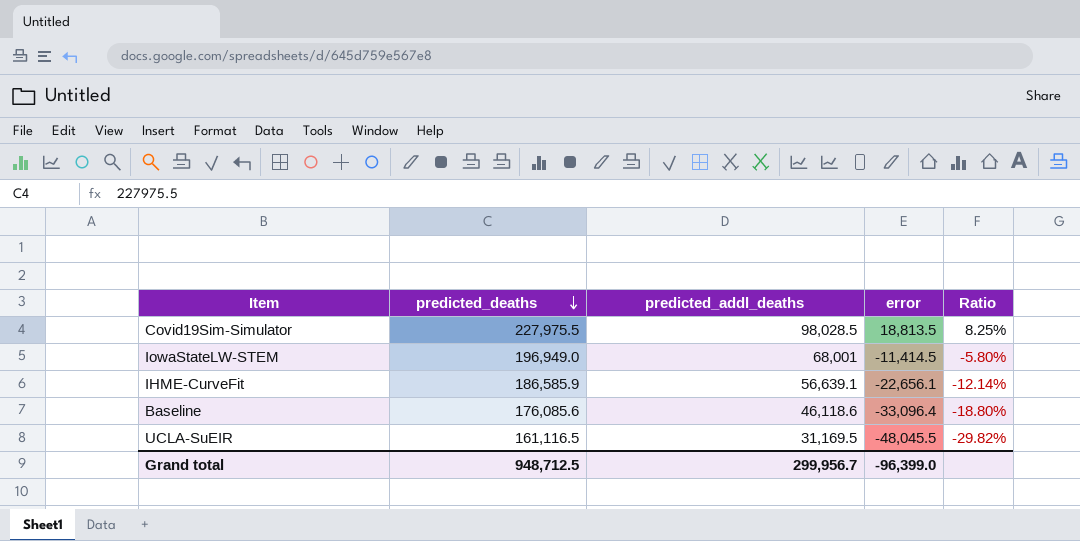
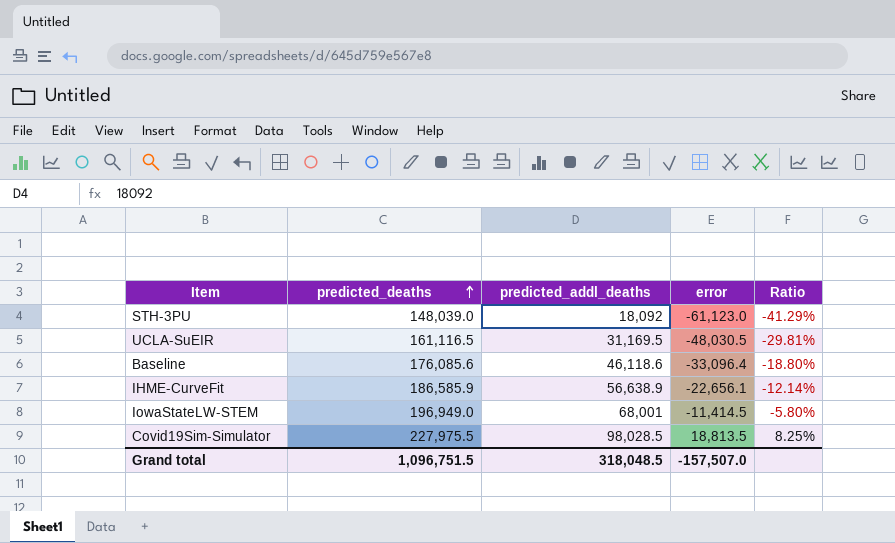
row order: predicted_deaths descending -> predicted_deaths ascending
row STH-3PU: none -> 148,039.0 | 18,092 | -61,123.0 | -41.29%
UCLA-SuEIR | error: -48,045.5 -> -48,030.5
UCLA-SuEIR | Ratio: -29.82% -> -29.81%
IHME-CurveFit | predicted_addl_deaths: 56,639.1 -> 56,638.9
Grand total | predicted_deaths: 948,712.5 -> 1,096,751.5
Grand total | predicted_addl_deaths: 299,956.7 -> 318,048.5
Grand total | error: -96,399.0 -> -157,507.0

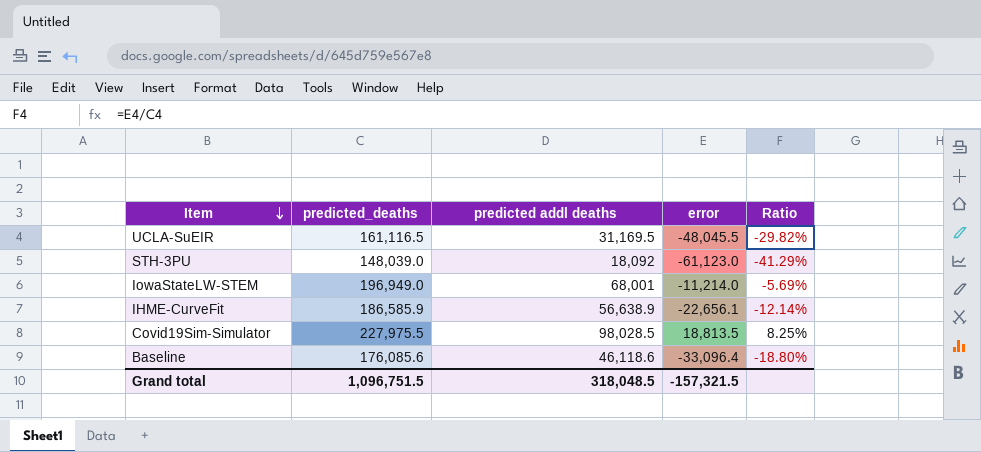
row order: predicted_deaths ascending -> Item descending
column name: predicted_addl_deaths -> predicted addl deaths
UCLA-SuEIR | error: -48,030.5 -> -48,045.5
UCLA-SuEIR | Ratio: -29.81% -> -29.82%
IowaStateLW-STEM | error: -11,414.5 -> -11,214.0
IowaStateLW-STEM | Ratio: -5.80% -> -5.69%
Grand total | error: -157,507.0 -> -157,321.5

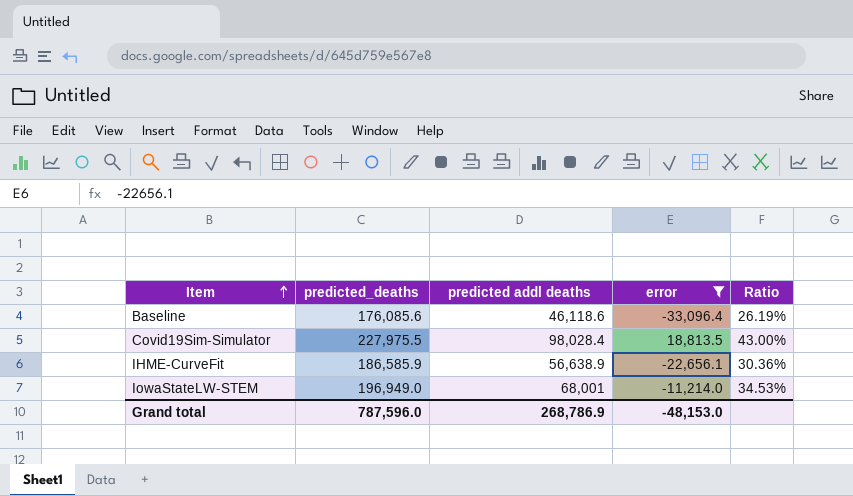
filter: none -> error >= -33,096.4
row order: Item descending -> Item ascending
column Ratio | formula: [error] / [predicted_deaths] -> [predicted addl deaths] / [predicted_deaths]
Covid19Sim-Simulator | predicted addl deaths: 98,028.5 -> 98,028.4
Grand total | predicted_deaths: 1,096,751.5 -> 787,596.0
Grand total | predicted addl deaths: 318,048.5 -> 268,786.9
Grand total | error: -157,321.5 -> -48,153.0

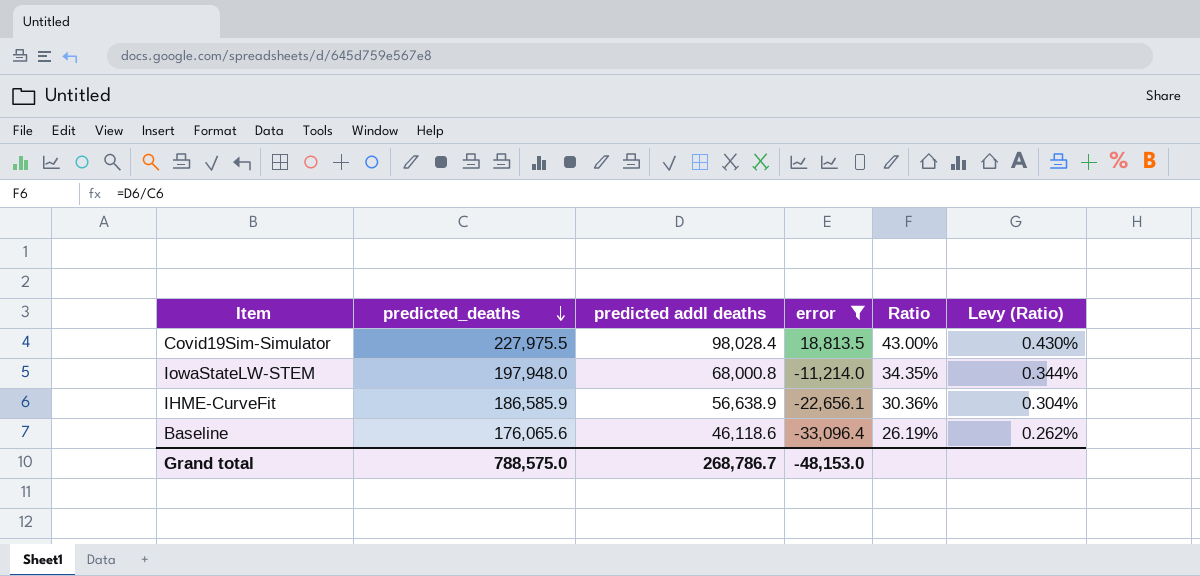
row order: Item ascending -> predicted_deaths descending
column Levy (Ratio) | formula: none -> [Ratio] * 0.01
IowaStateLW-STEM | predicted_deaths: 196,949.0 -> 197,948.0
IowaStateLW-STEM | predicted addl deaths: 68,001 -> 68,000.8
IowaStateLW-STEM | Ratio: 34.53% -> 34.35%
Baseline | predicted_deaths: 176,085.6 -> 176,065.6
Grand total | predicted_deaths: 787,596.0 -> 788,575.0
Grand total | predicted addl deaths: 268,786.9 -> 268,786.7

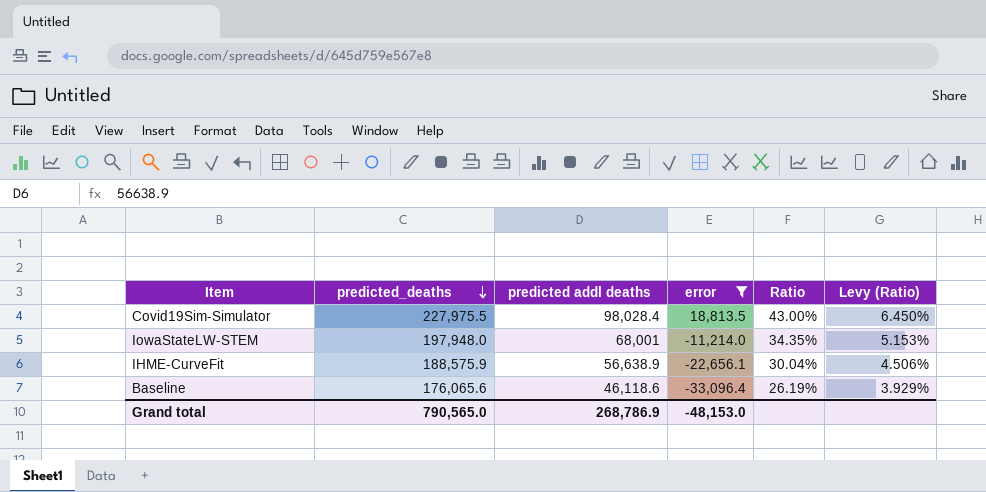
column Levy (Ratio) | formula: [Ratio] * 0.01 -> [Ratio] * 0.15
IowaStateLW-STEM | predicted addl deaths: 68,000.8 -> 68,001
IHME-CurveFit | predicted_deaths: 186,585.9 -> 188,575.9
IHME-CurveFit | Ratio: 30.36% -> 30.04%
Grand total | predicted_deaths: 788,575.0 -> 790,565.0
Grand total | predicted addl deaths: 268,786.7 -> 268,786.9

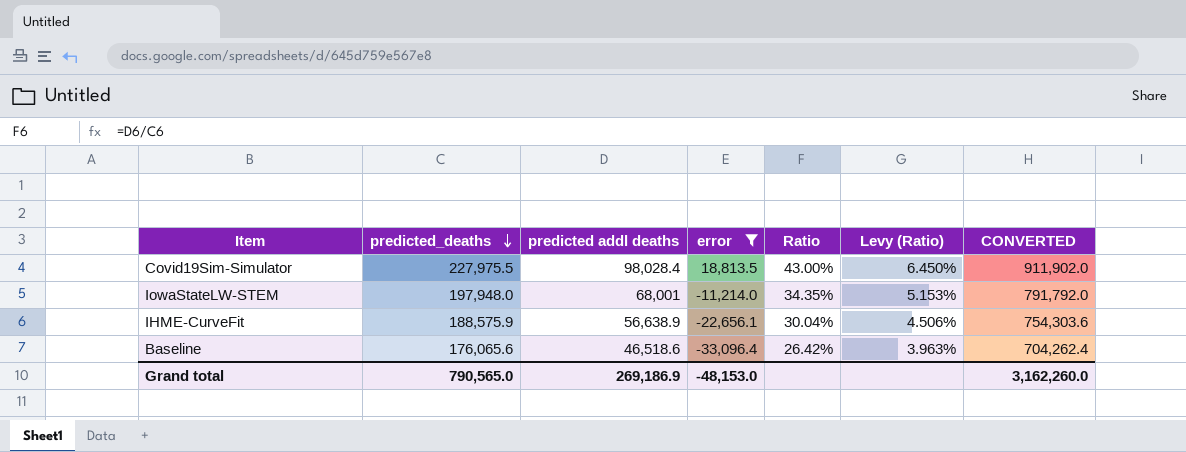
column CONVERTED | formula: none -> [predicted_deaths] * 4
Baseline | predicted addl deaths: 46,118.6 -> 46,518.6
Baseline | Ratio: 26.19% -> 26.42%
Baseline | Levy (Ratio): 3.929% -> 3.963%
Grand total | predicted addl deaths: 268,786.9 -> 269,186.9

